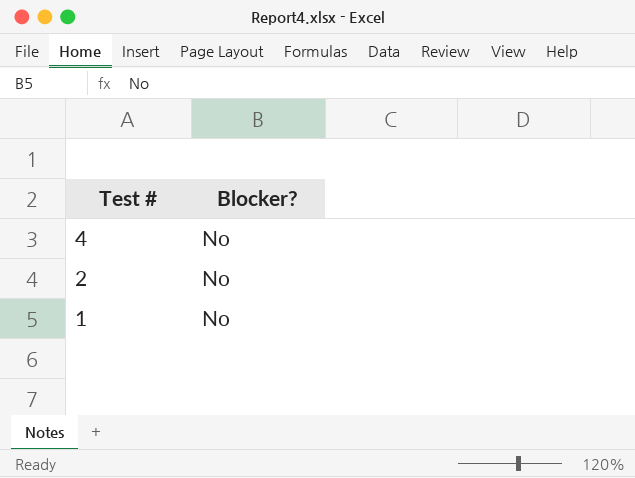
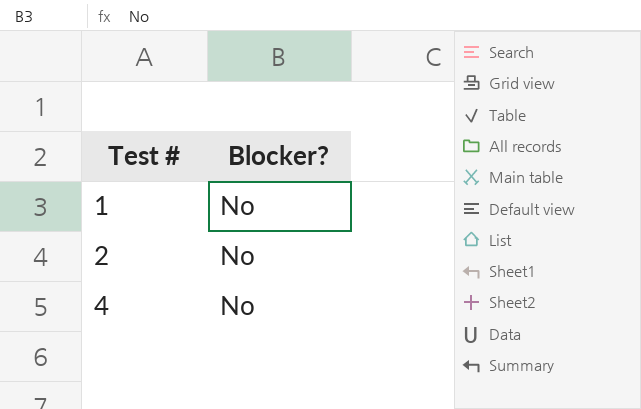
row order: Test # descending -> Test # ascending

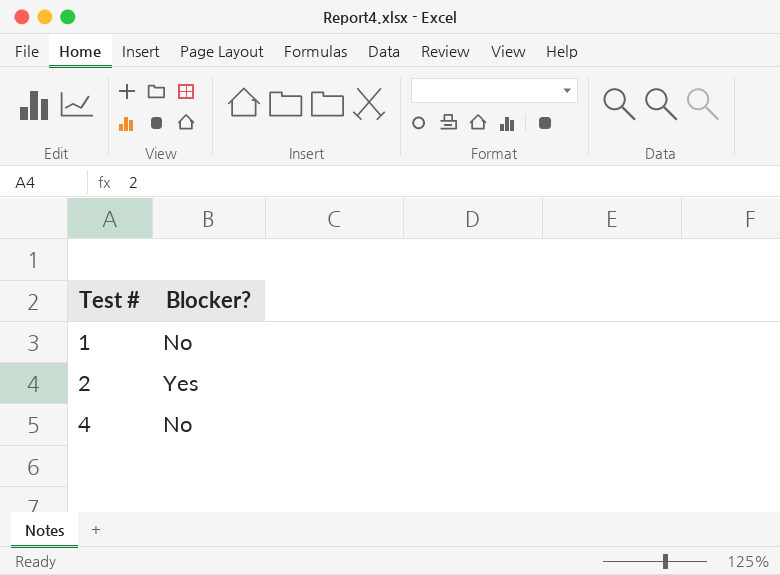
2 | Blocker?: No -> Yes

